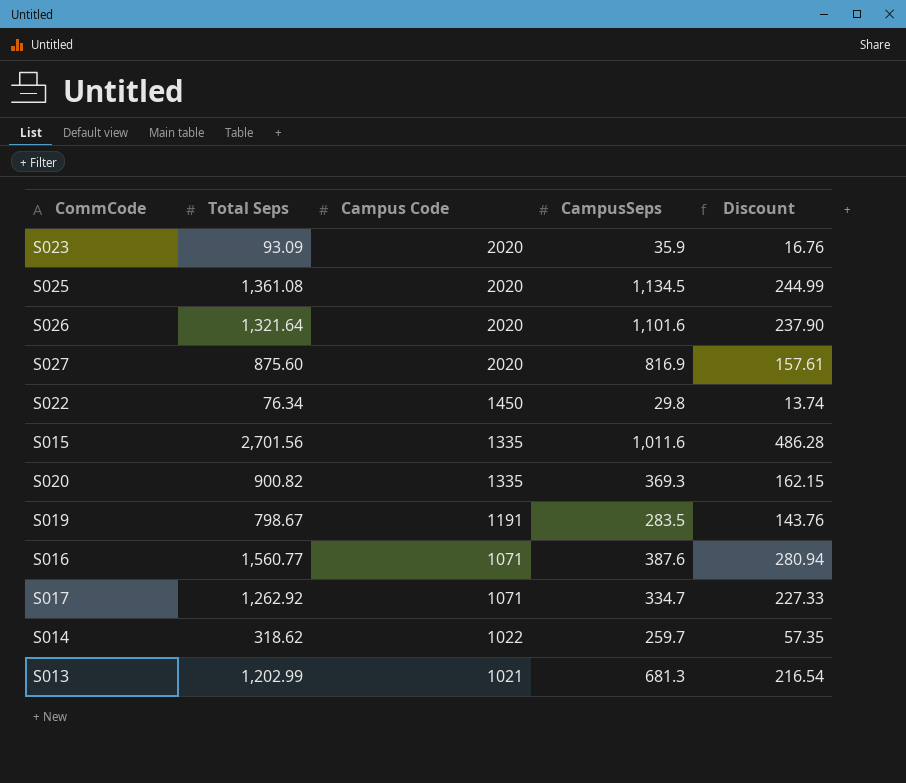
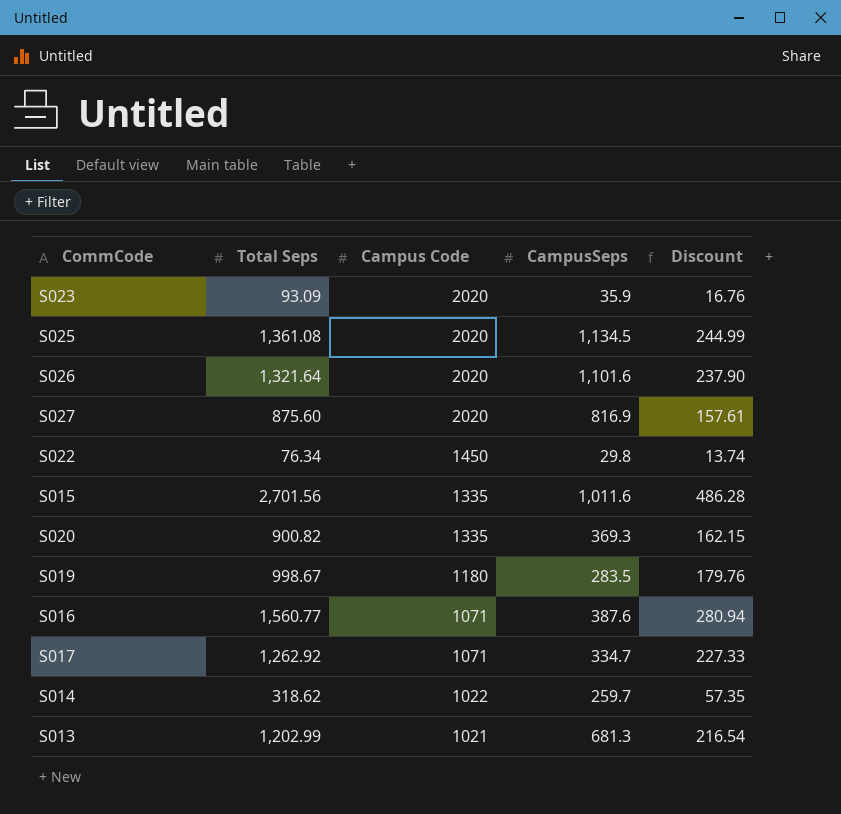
S019 | Total Seps: 798.67 -> 998.67
S019 | Campus Code: 1191 -> 1180
S019 | Discount: 143.76 -> 179.76

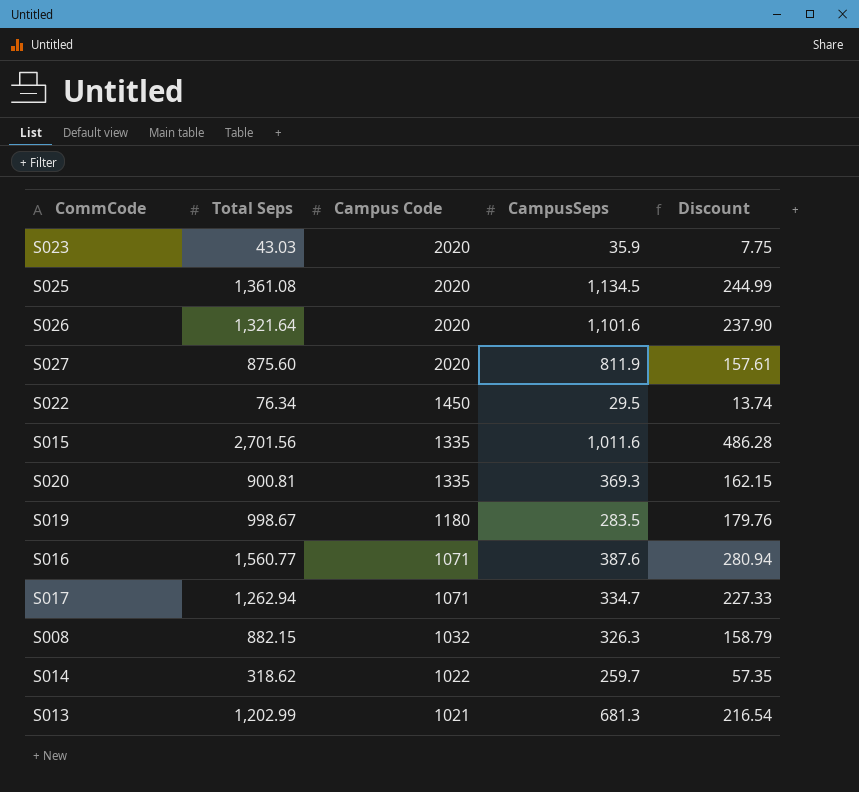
S023 | Total Seps: 93.09 -> 43.03
S023 | Discount: 16.76 -> 7.75
S027 | CampusSeps: 816.9 -> 811.9
S022 | CampusSeps: 29.8 -> 29.5
S020 | Total Seps: 900.82 -> 900.81
S017 | Total Seps: 1,262.92 -> 1,262.94
row S008: none -> 882.15 | 1032 | 326.3 | 158.79

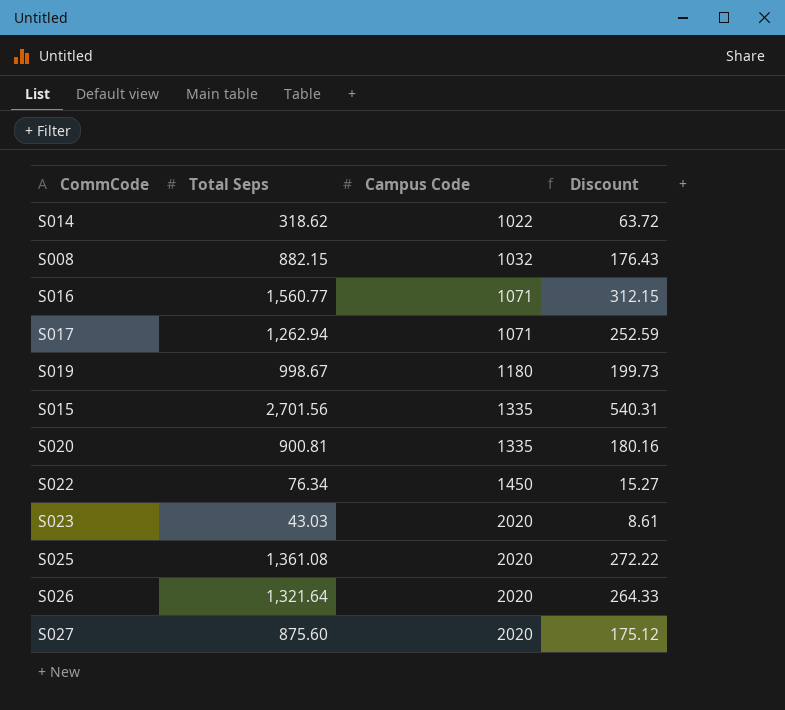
row order: Campus Code descending -> Campus Code ascending
column CampusSeps | position: 4 -> none
column Discount | formula: [Total Seps] * 0.18 -> [Total Seps] * 0.2
row S013: 1,202.99 | 1021 | 681.3 | 216.54 -> none

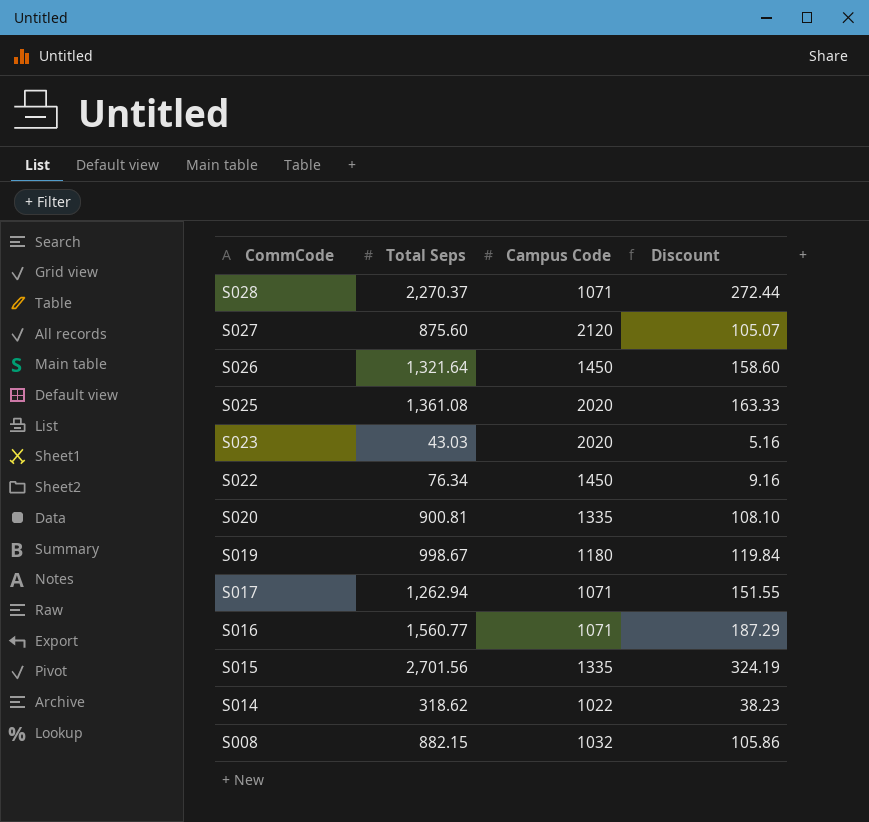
row order: Campus Code ascending -> CommCode descending
column Discount | formula: [Total Seps] * 0.2 -> [Total Seps] * 0.12
row S028: none -> 2,270.37 | 1071 | 272.44
S027 | Campus Code: 2020 -> 2120
S026 | Campus Code: 2020 -> 1450

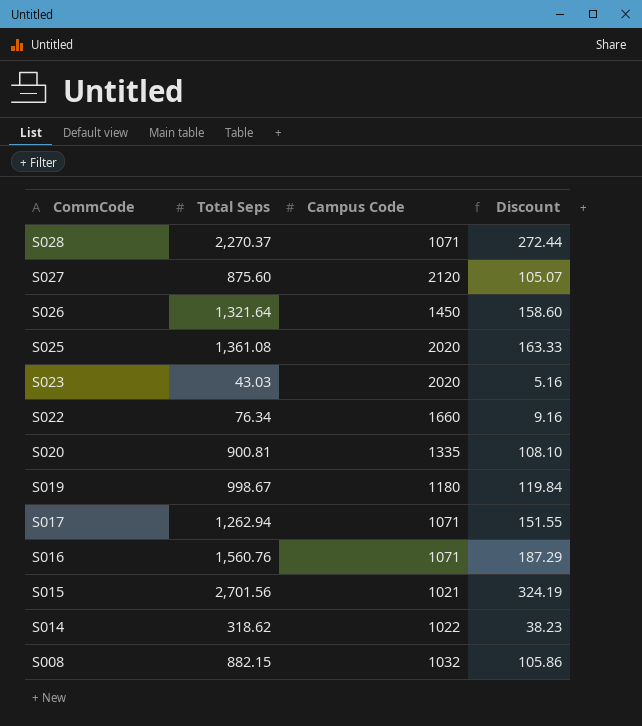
S022 | Campus Code: 1450 -> 1660
S016 | Total Seps: 1,560.77 -> 1,560.76
S015 | Campus Code: 1335 -> 1021

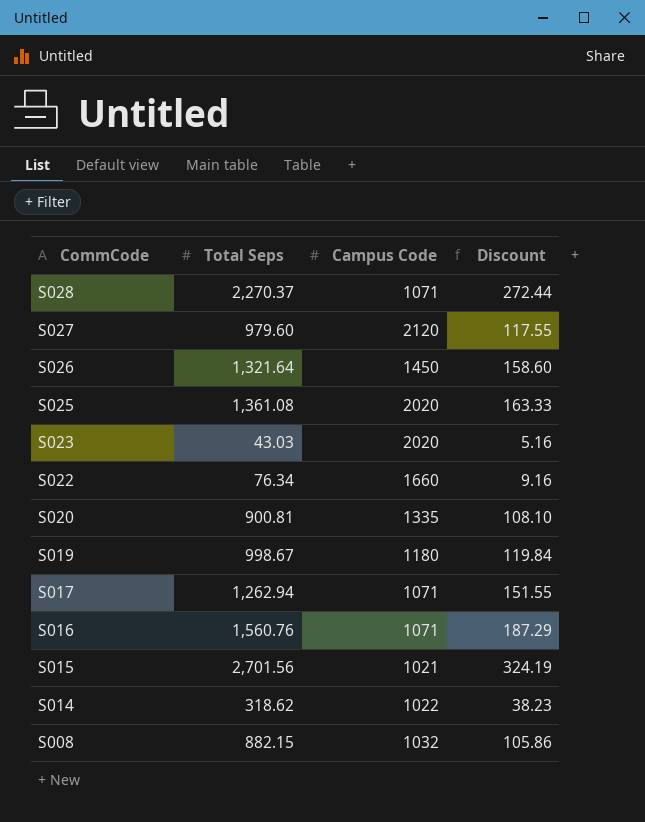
S027 | Total Seps: 875.60 -> 979.60
S027 | Discount: 105.07 -> 117.55

